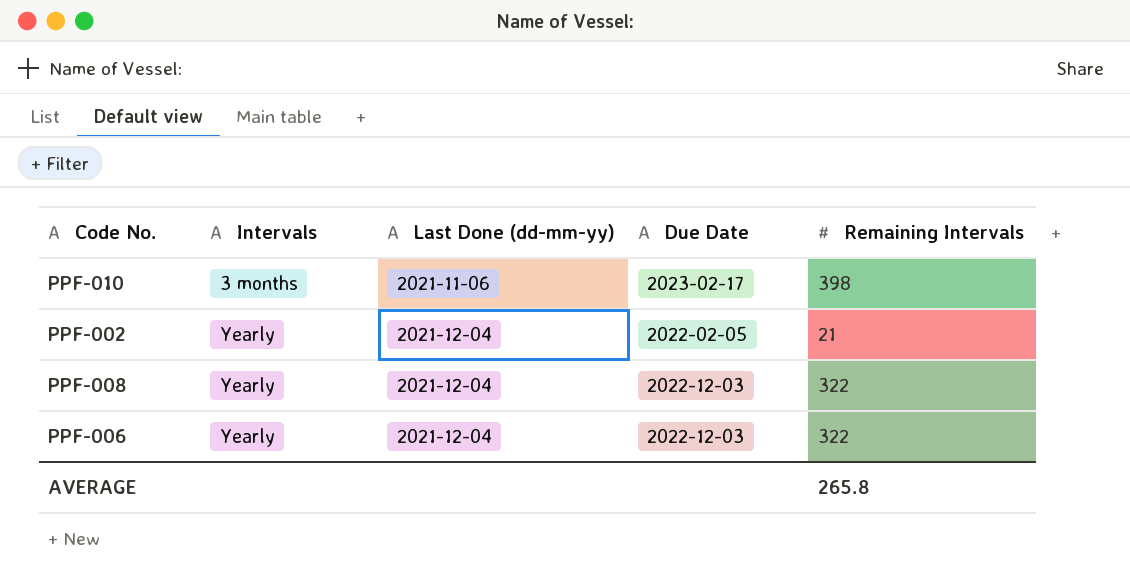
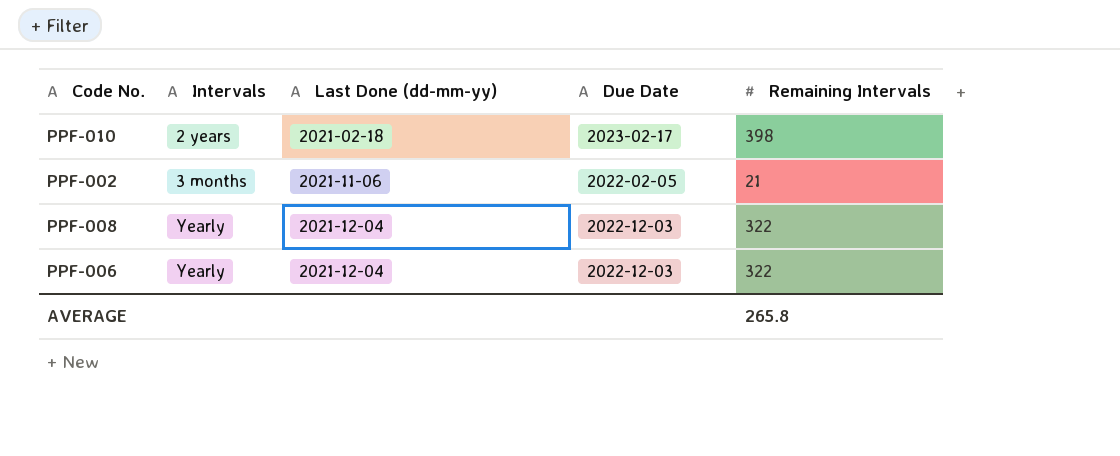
PPF-010 | Intervals: 3 months -> 2 years
PPF-010 | Last Done (dd-mm-yy): 2021-11-06 -> 2021-02-18
PPF-002 | Intervals: Yearly -> 3 months
PPF-002 | Last Done (dd-mm-yy): 2021-12-04 -> 2021-11-06

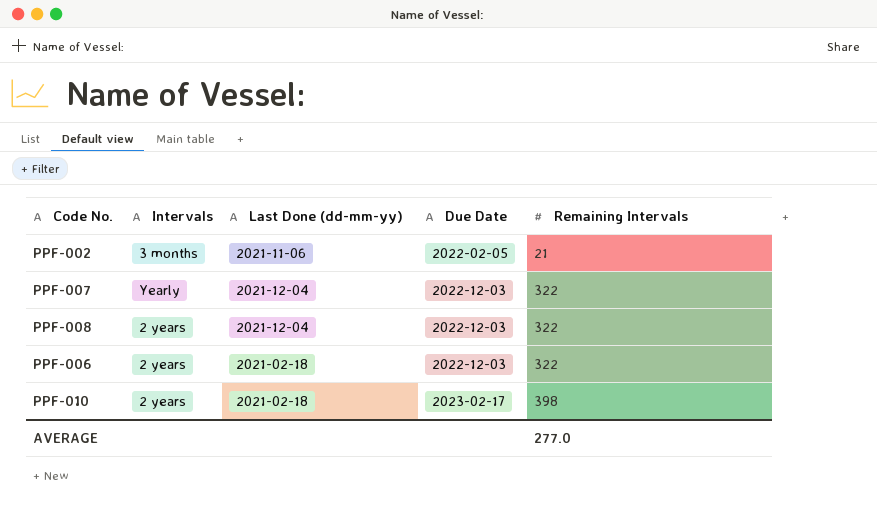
row order: Intervals ascending -> Due Date ascending
row PPF-007: none -> Yearly | 2021-12-04 | 2022-12-03 | 322
PPF-008 | Intervals: Yearly -> 2 years
PPF-006 | Intervals: Yearly -> 2 years
PPF-006 | Last Done (dd-mm-yy): 2021-12-04 -> 2021-02-18
AVERAGE | Remaining Intervals: 265.8 -> 277.0

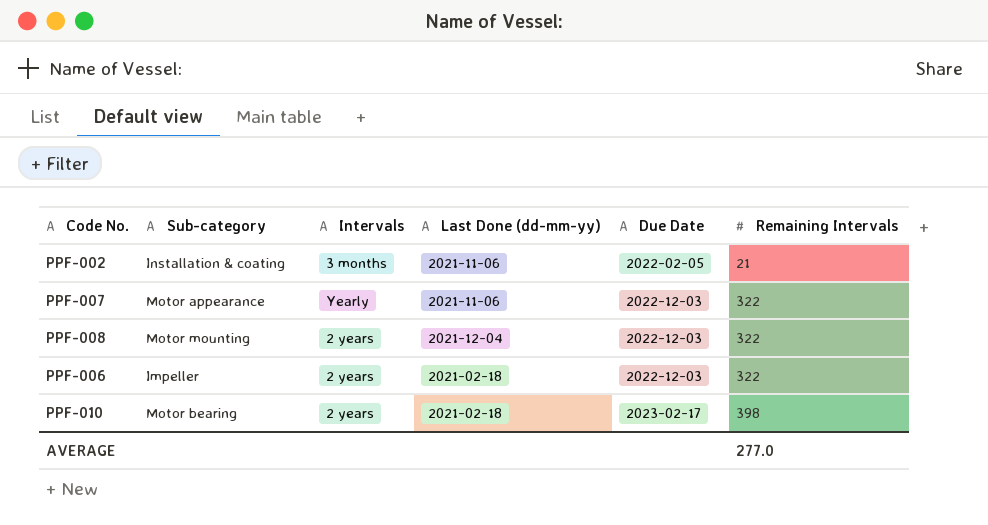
column Sub-category | position: none -> 2
PPF-007 | Last Done (dd-mm-yy): 2021-12-04 -> 2021-11-06

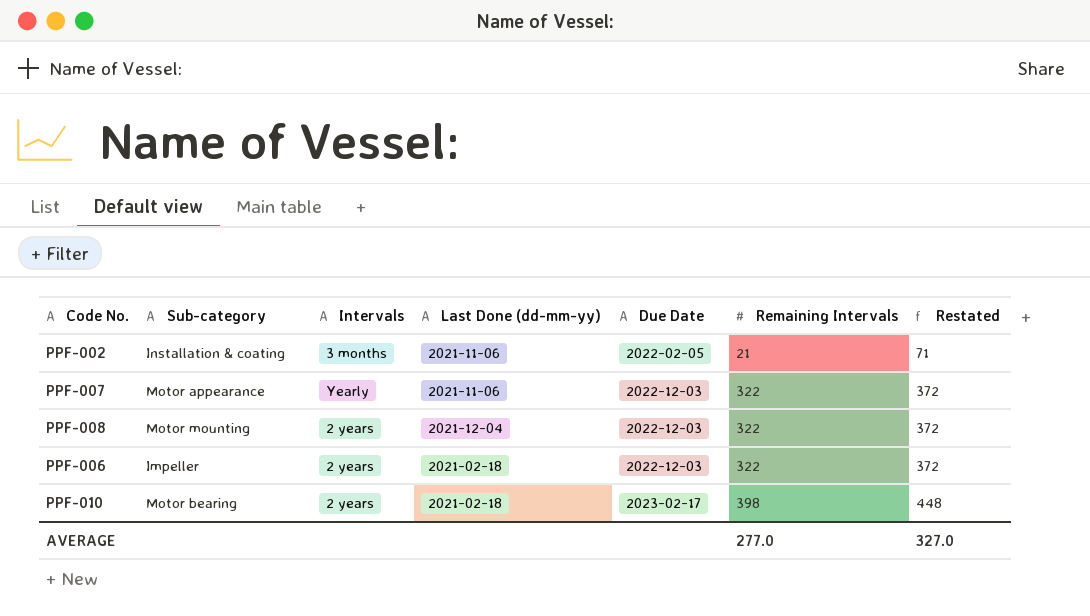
column Restated | formula: none -> [Remaining Intervals] + 50

